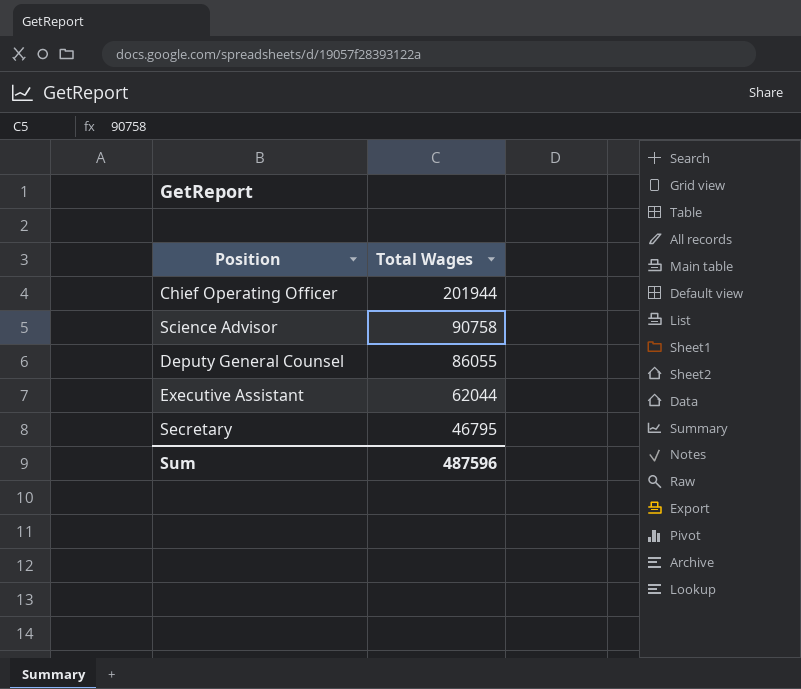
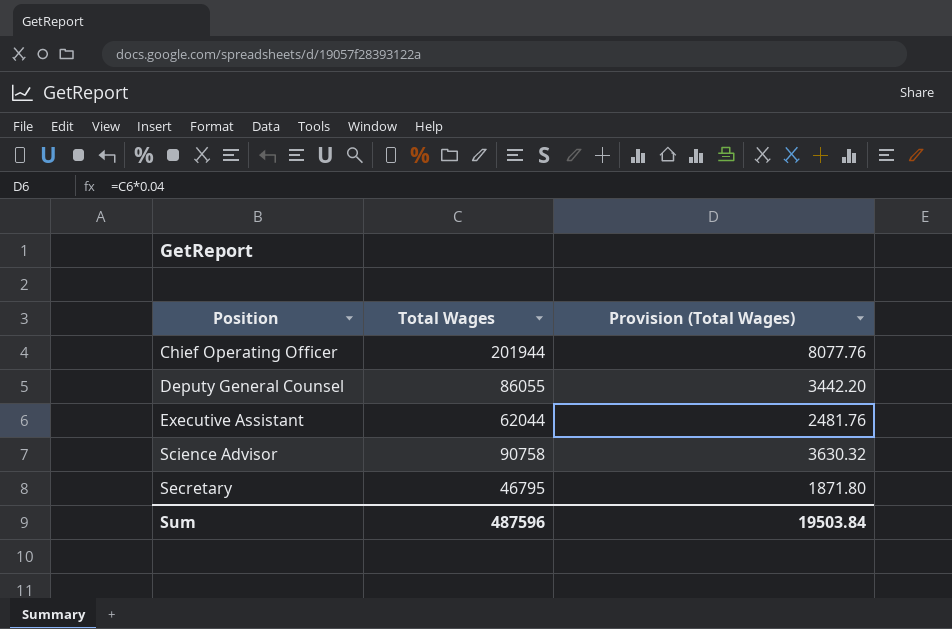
row order: Total Wages descending -> Position ascending
column Provision (Total Wages) | formula: none -> [Total Wages] * 0.04

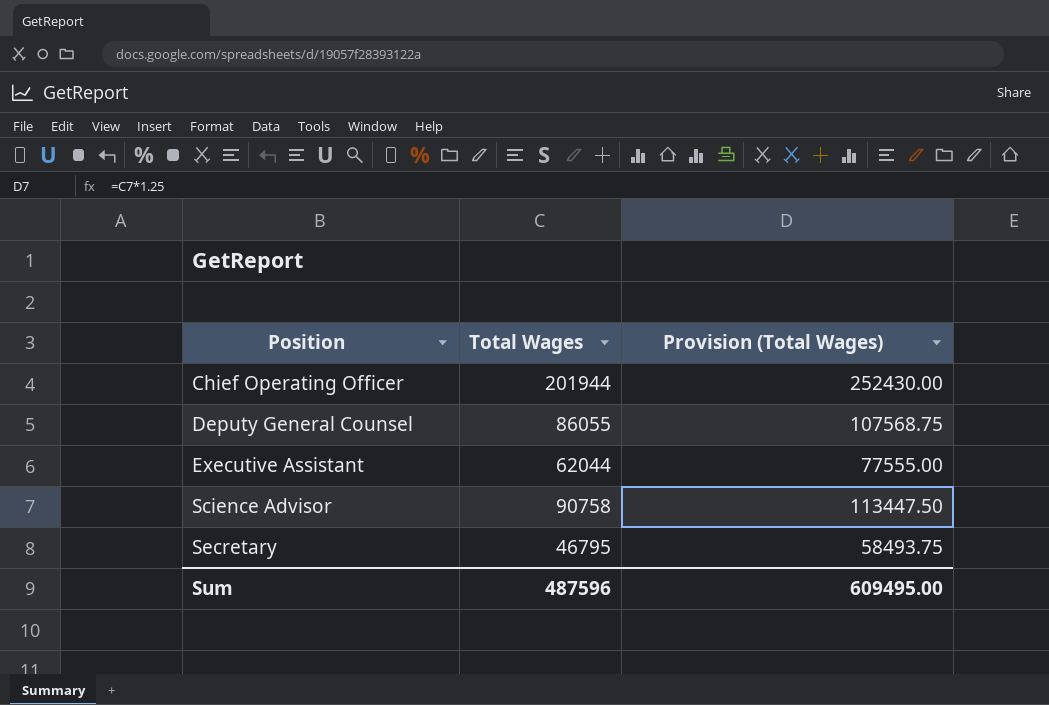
column Provision (Total Wages) | formula: [Total Wages] * 0.04 -> [Total Wages] * 1.25
Sum | Provision (Total Wages): 19503.84 -> 609495.00

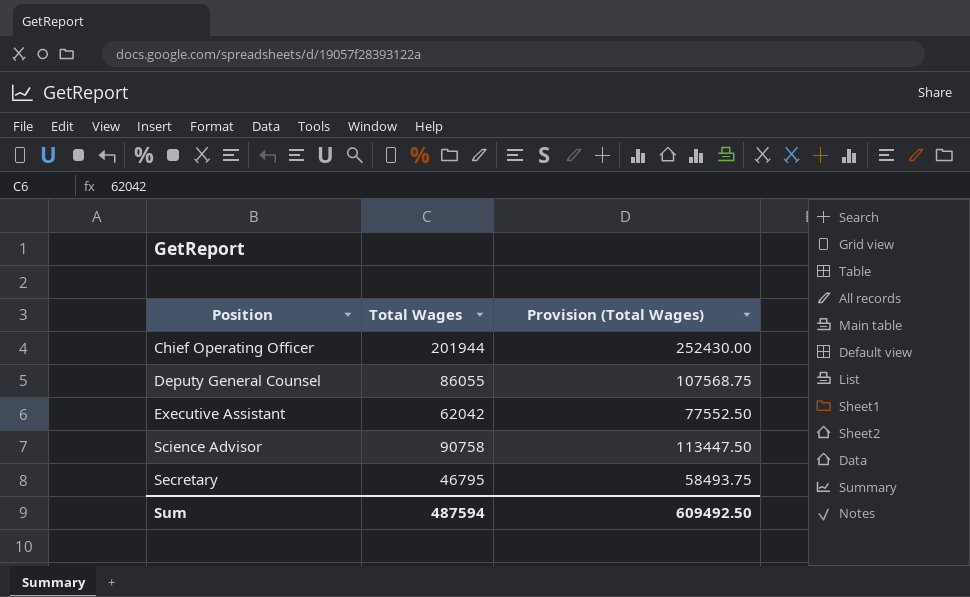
Executive Assistant | Total Wages: 62044 -> 62042
Executive Assistant | Provision (Total Wages): 77555.00 -> 77552.50
Sum | Total Wages: 487596 -> 487594
Sum | Provision (Total Wages): 609495.00 -> 609492.50

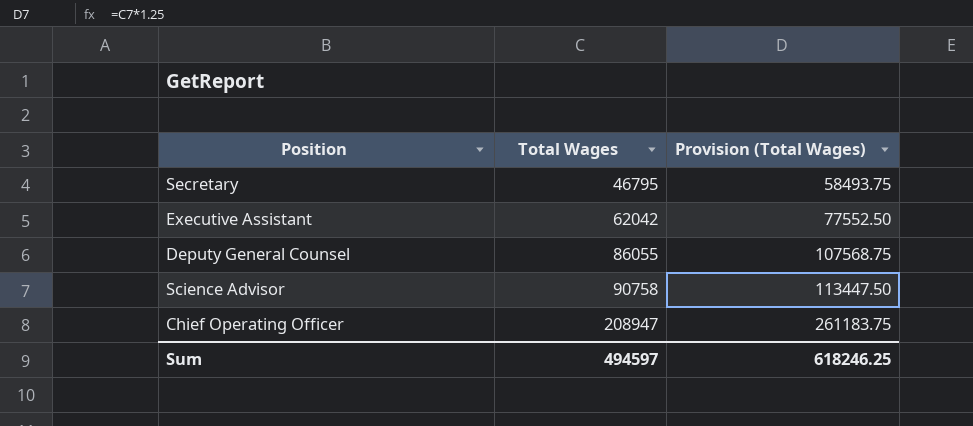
row order: Position ascending -> Total Wages ascending
Chief Operating Officer | Total Wages: 201944 -> 208947
Chief Operating Officer | Provision (Total Wages): 252430.00 -> 261183.75
Sum | Total Wages: 487594 -> 494597
Sum | Provision (Total Wages): 609492.50 -> 618246.25

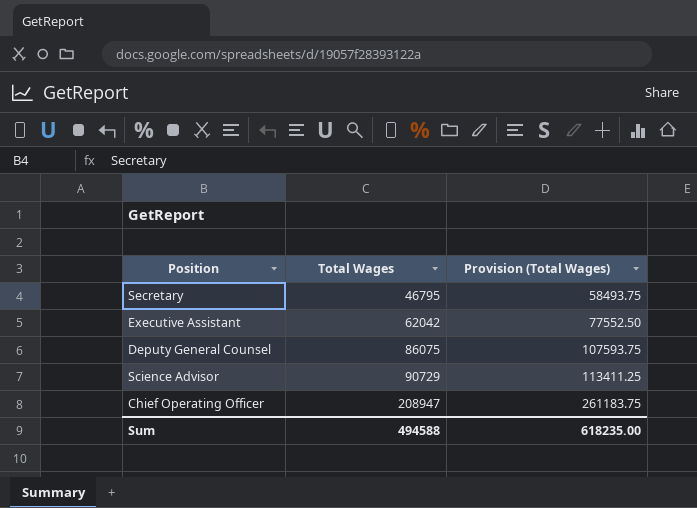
Deputy General Counsel | Total Wages: 86055 -> 86075
Deputy General Counsel | Provision (Total Wages): 107568.75 -> 107593.75
Science Advisor | Total Wages: 90758 -> 90729
Science Advisor | Provision (Total Wages): 113447.50 -> 113411.25
Sum | Total Wages: 494597 -> 494588
Sum | Provision (Total Wages): 618246.25 -> 618235.00

